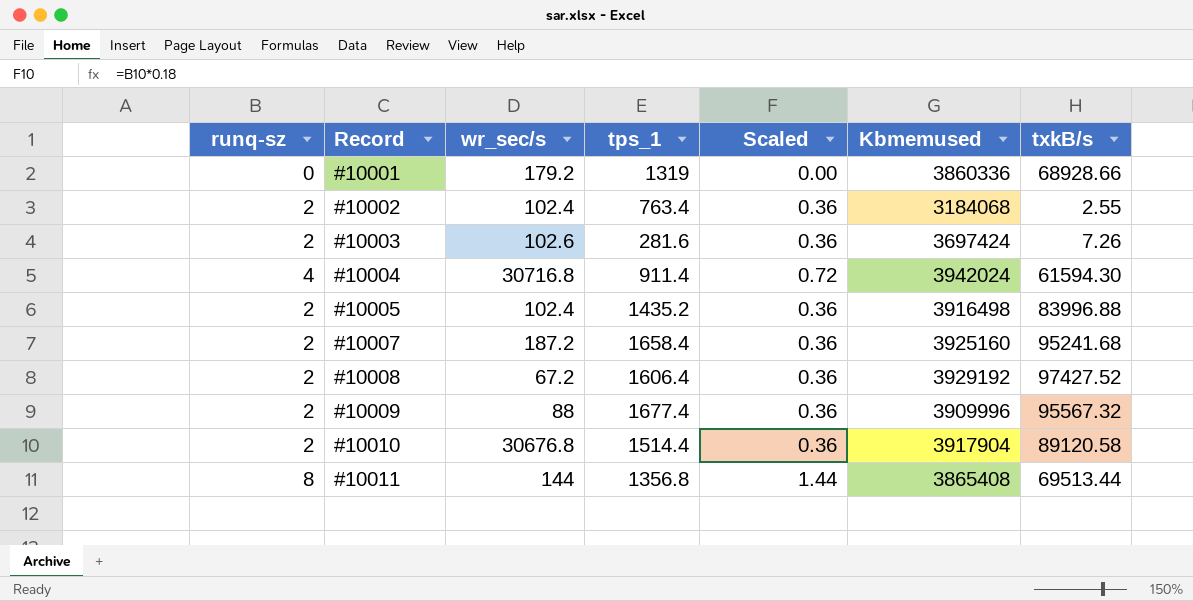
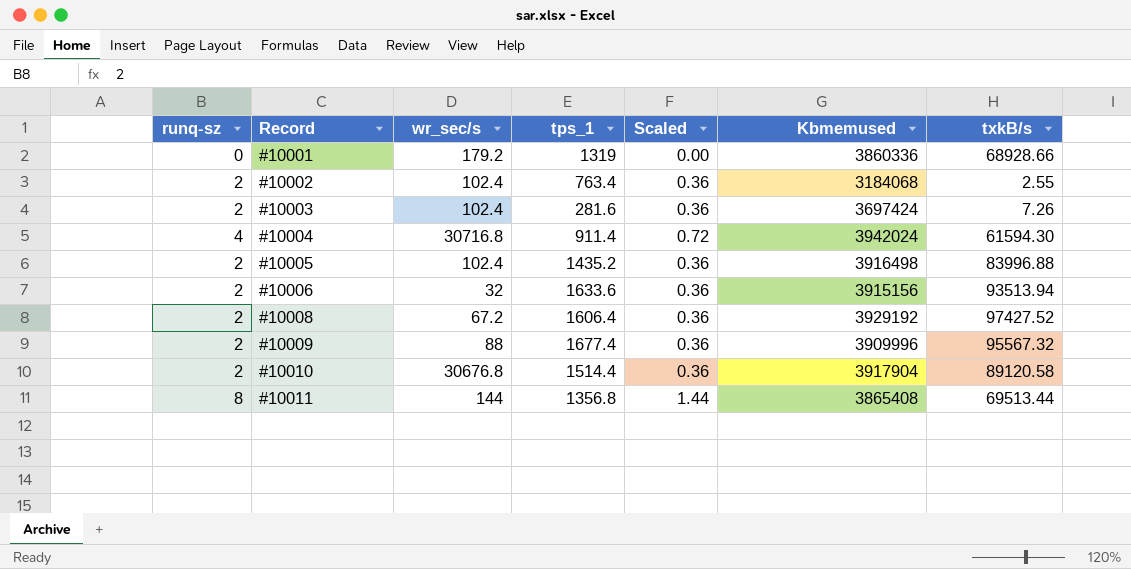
row #10007: 2 | 187.2 | 1658.4 | 0.36 | 3925160 | 95241.68 -> none
#10003 | wr_sec/s: 102.6 -> 102.4
row #10006: none -> 2 | 32 | 1633.6 | 0.36 | 3915156 | 93513.94

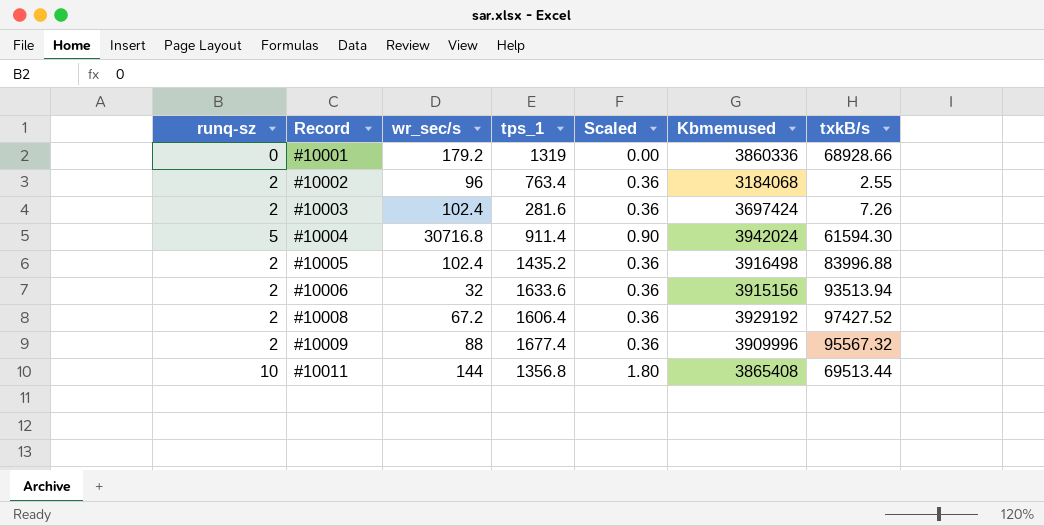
row #10010: 2 | 30676.8 | 1514.4 | 0.36 | 3917904 | 89120.58 -> none
#10002 | wr_sec/s: 102.4 -> 96
#10004 | runq-sz: 4 -> 5
#10004 | Scaled: 0.72 -> 0.90
#10011 | runq-sz: 8 -> 10
#10011 | Scaled: 1.44 -> 1.80

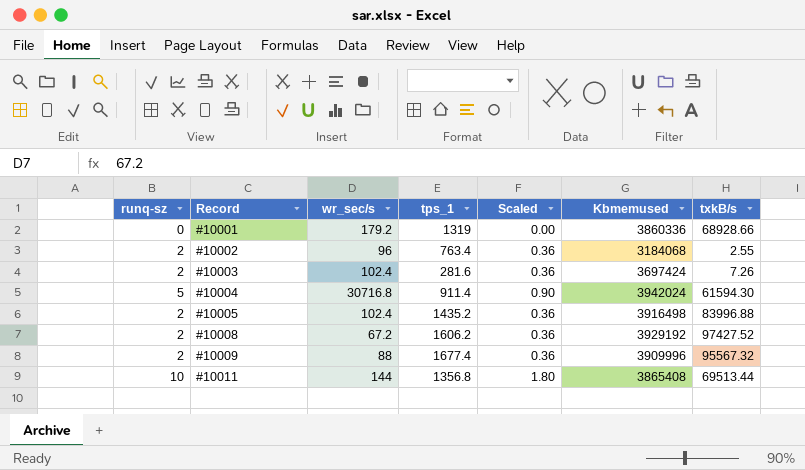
row #10006: 2 | 32 | 1633.6 | 0.36 | 3915156 | 93513.94 -> none
#10008 | tps_1: 1606.4 -> 1606.2

